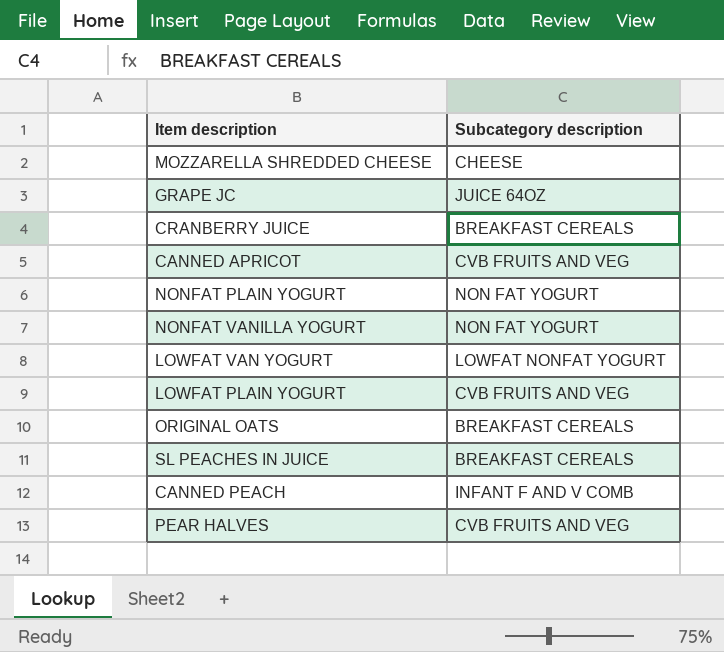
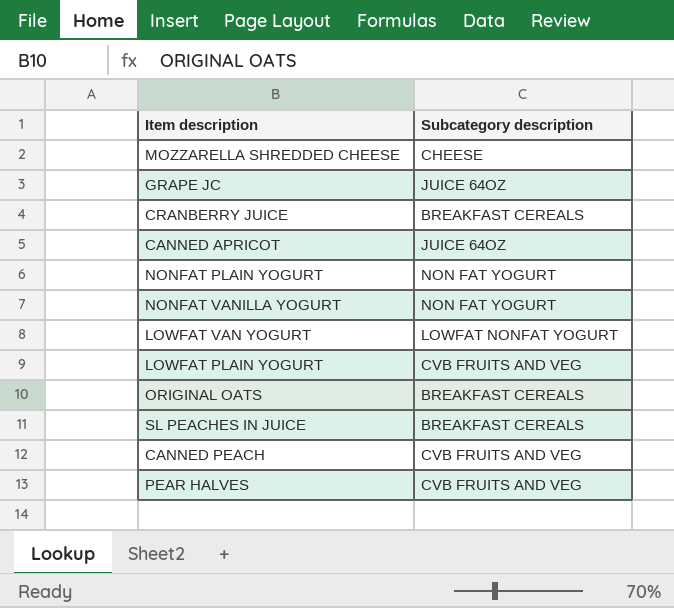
CANNED APRICOT | Subcategory description: CVB FRUITS AND VEG -> JUICE 64OZ
CANNED PEACH | Subcategory description: INFANT F AND V COMB -> CVB FRUITS AND VEG

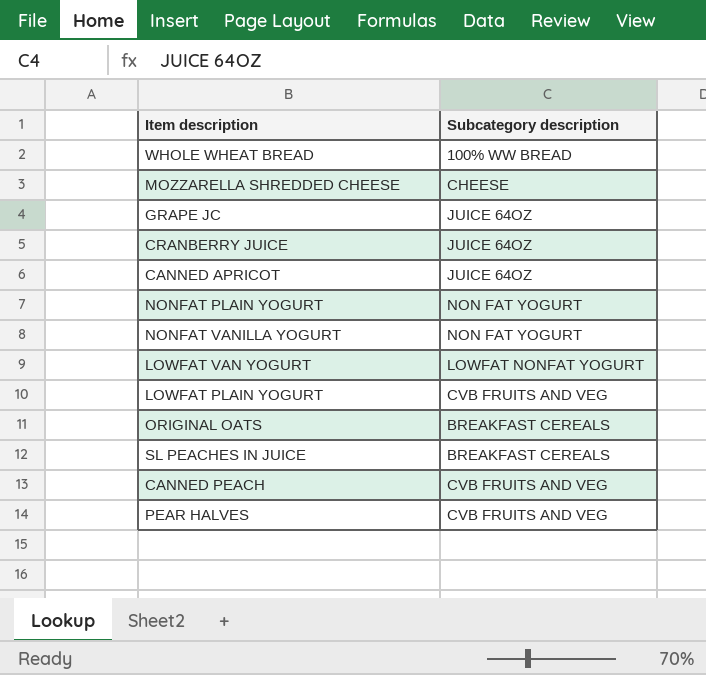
row WHOLE WHEAT BREAD: none -> 100% WW BREAD
CRANBERRY JUICE | Subcategory description: BREAKFAST CEREALS -> JUICE 64OZ

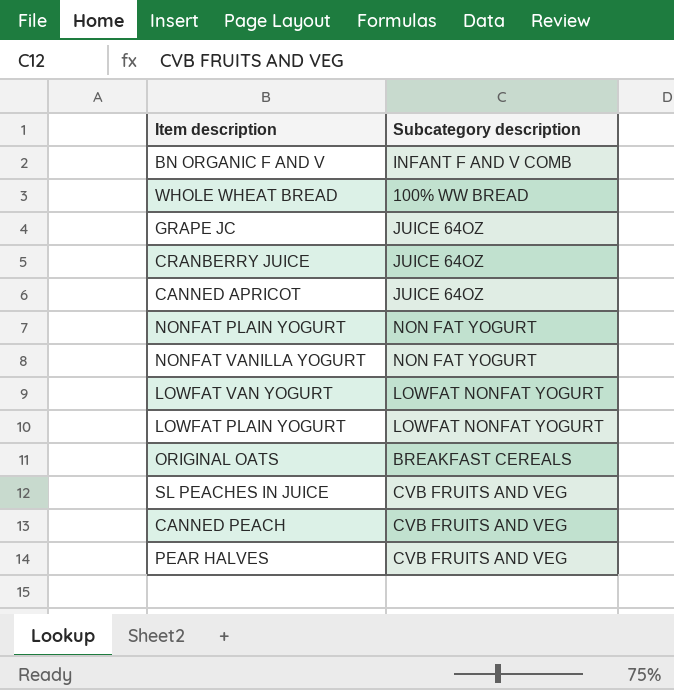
row MOZZARELLA SHREDDED CHEESE: CHEESE -> none
row BN ORGANIC F AND V: none -> INFANT F AND V COMB
LOWFAT PLAIN YOGURT | Subcategory description: CVB FRUITS AND VEG -> LOWFAT NONFAT YOGURT
SL PEACHES IN JUICE | Subcategory description: BREAKFAST CEREALS -> CVB FRUITS AND VEG

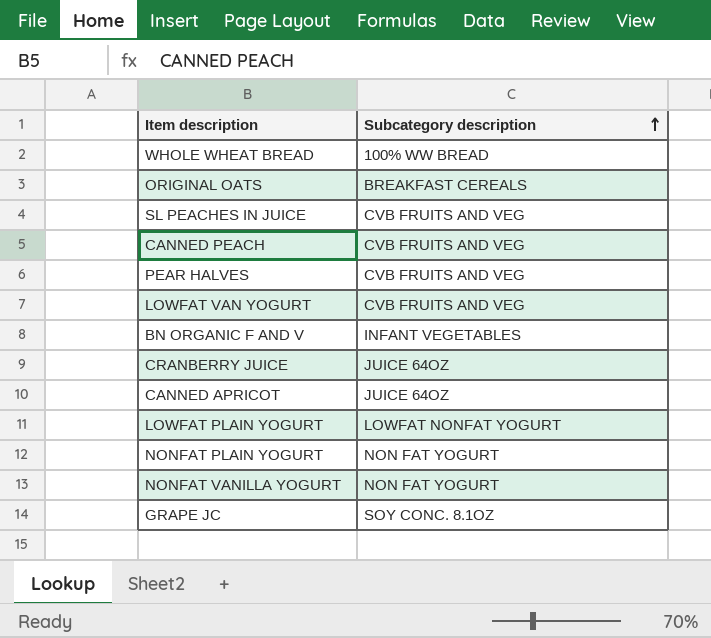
row order: none -> Subcategory description ascending
LOWFAT VAN YOGURT | Subcategory description: LOWFAT NONFAT YOGURT -> CVB FRUITS AND VEG
BN ORGANIC F AND V | Subcategory description: INFANT F AND V COMB -> INFANT VEGETABLES
GRAPE JC | Subcategory description: JUICE 64OZ -> SOY CONC. 8.1OZ

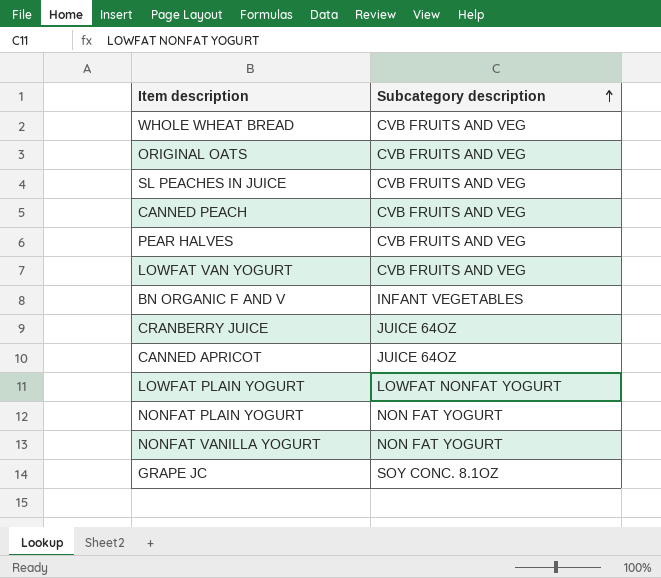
WHOLE WHEAT BREAD | Subcategory description: 100% WW BREAD -> CVB FRUITS AND VEG
ORIGINAL OATS | Subcategory description: BREAKFAST CEREALS -> CVB FRUITS AND VEG

